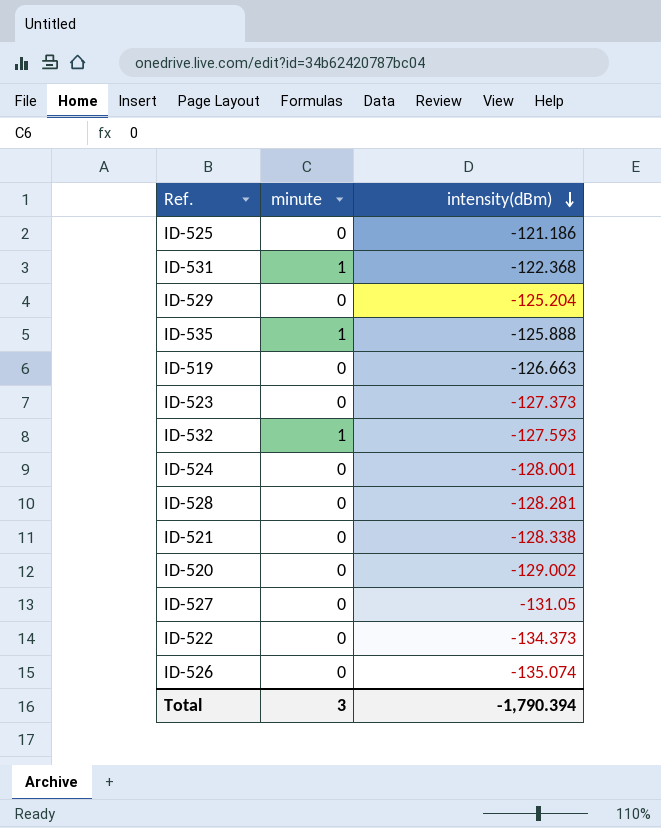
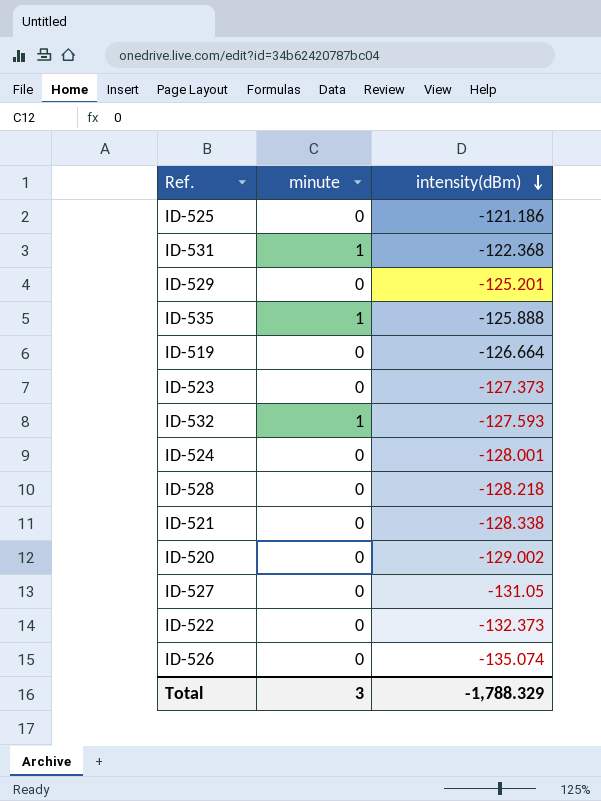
ID-529 | intensity(dBm): -125.204 -> -125.201
ID-519 | intensity(dBm): -126.663 -> -126.664
ID-528 | intensity(dBm): -128.281 -> -128.218
ID-522 | intensity(dBm): -134.373 -> -132.373
Total | intensity(dBm): -1,790.394 -> -1,788.329

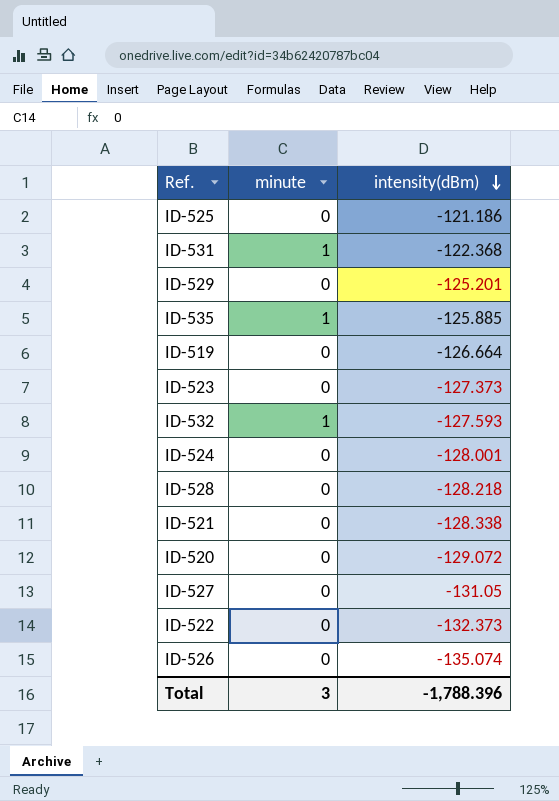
ID-535 | intensity(dBm): -125.888 -> -125.885
ID-520 | intensity(dBm): -129.002 -> -129.072
Total | intensity(dBm): -1,788.329 -> -1,788.396

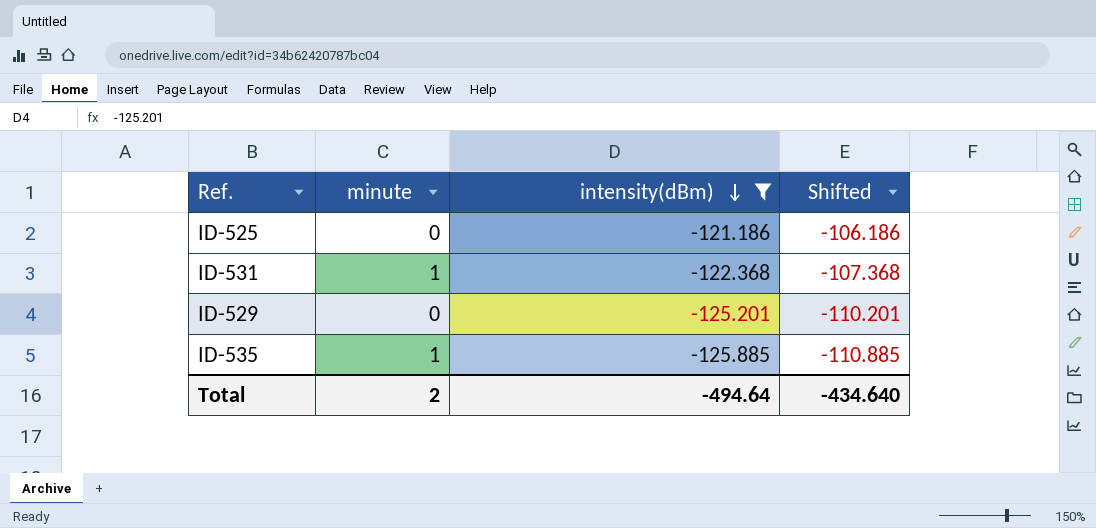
filter: none -> intensity(dBm) >= -125.885
column Shifted | formula: none -> [intensity(dBm)] + 15
Total | minute: 3 -> 2
Total | intensity(dBm): -1,788.396 -> -494.64

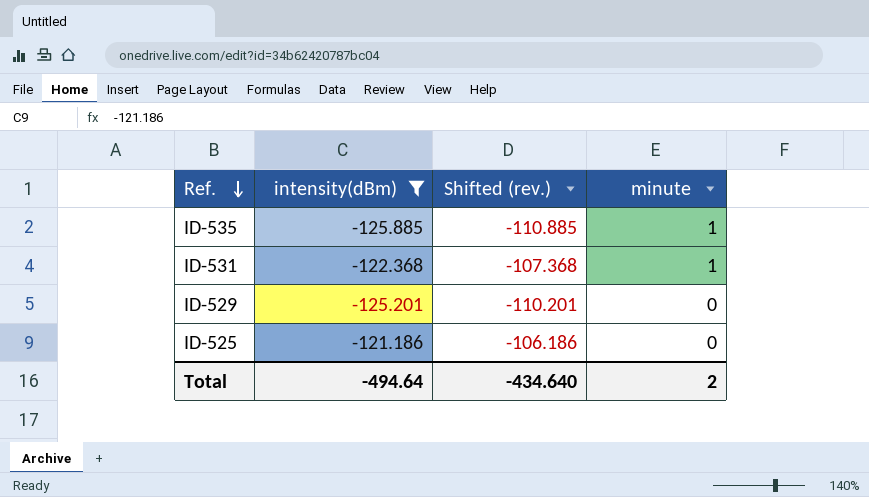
row order: intensity(dBm) descending -> Ref. descending
column name: Shifted -> Shifted (rev.)
column minute | position: 2 -> 4

